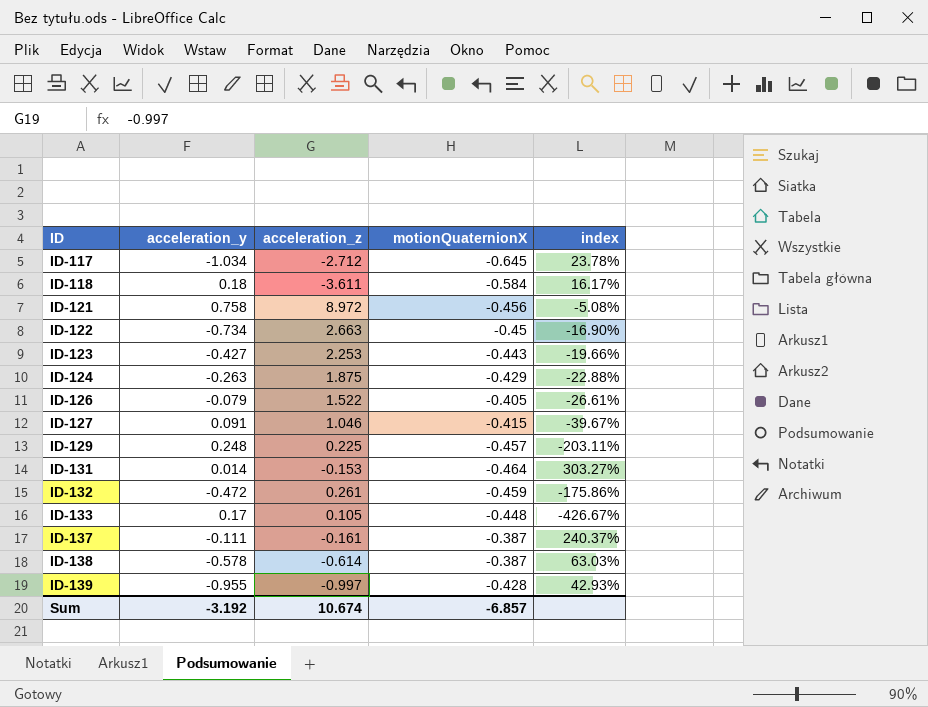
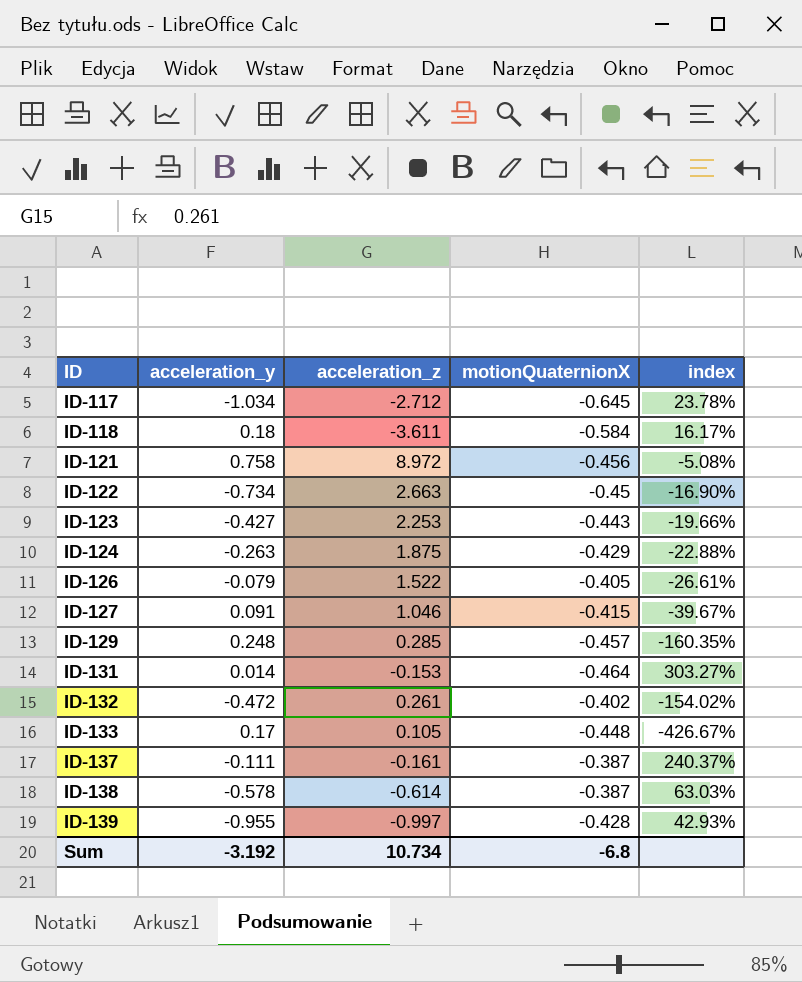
ID-129 | acceleration_z: 0.225 -> 0.285
ID-129 | index: -203.11% -> -160.35%
ID-132 | motionQuaternionX: -0.459 -> -0.402
ID-132 | index: -175.86% -> -154.02%
Sum | acceleration_z: 10.674 -> 10.734
Sum | motionQuaternionX: -6.857 -> -6.8

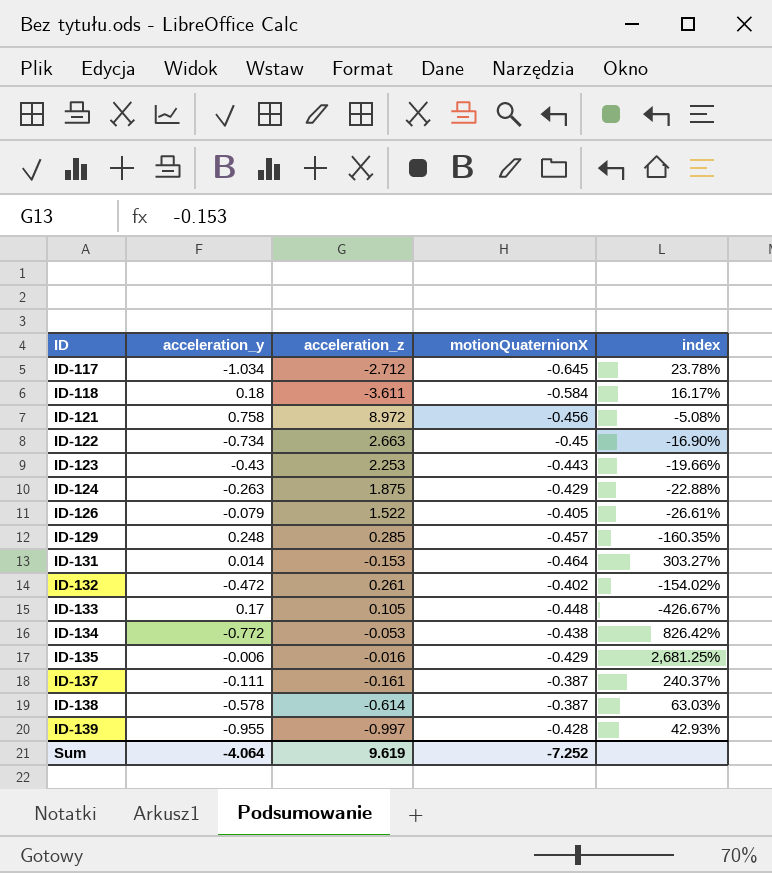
row ID-127: 0.091 | 1.046 | -0.415 | -39.67% -> none
ID-123 | acceleration_y: -0.427 -> -0.43
row ID-134: none -> -0.772 | -0.053 | -0.438 | 826.42%
row ID-135: none -> -0.006 | -0.016 | -0.429 | 2,681.25%
Sum | acceleration_y: -3.192 -> -4.064
Sum | acceleration_z: 10.734 -> 9.619
Sum | motionQuaternionX: -6.8 -> -7.252

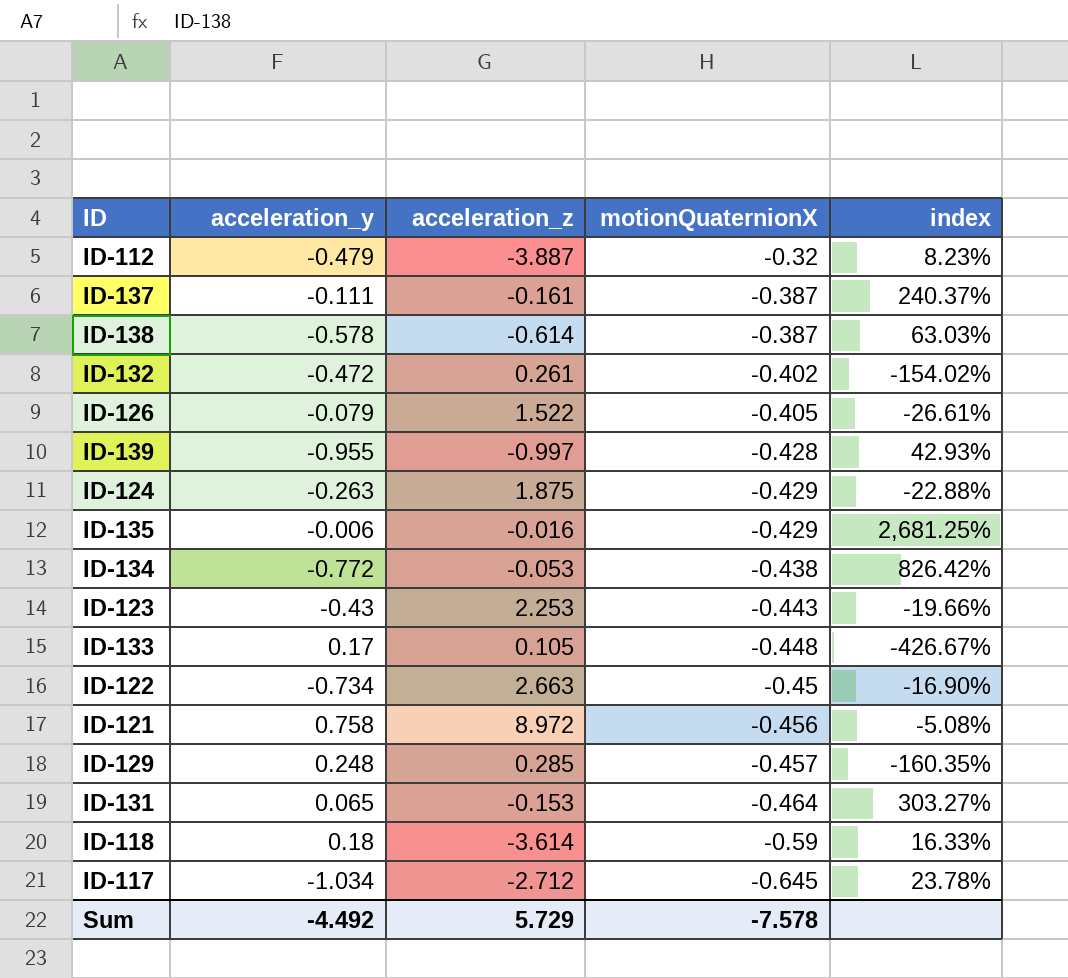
row order: ID ascending -> motionQuaternionX descending
row ID-112: none -> -0.479 | -3.887 | -0.32 | 8.23%
ID-131 | acceleration_y: 0.014 -> 0.065
ID-118 | acceleration_z: -3.611 -> -3.614
ID-118 | motionQuaternionX: -0.584 -> -0.59
ID-118 | index: 16.17% -> 16.33%
Sum | acceleration_y: -4.064 -> -4.492
Sum | acceleration_z: 9.619 -> 5.729
Sum | motionQuaternionX: -7.252 -> -7.578

